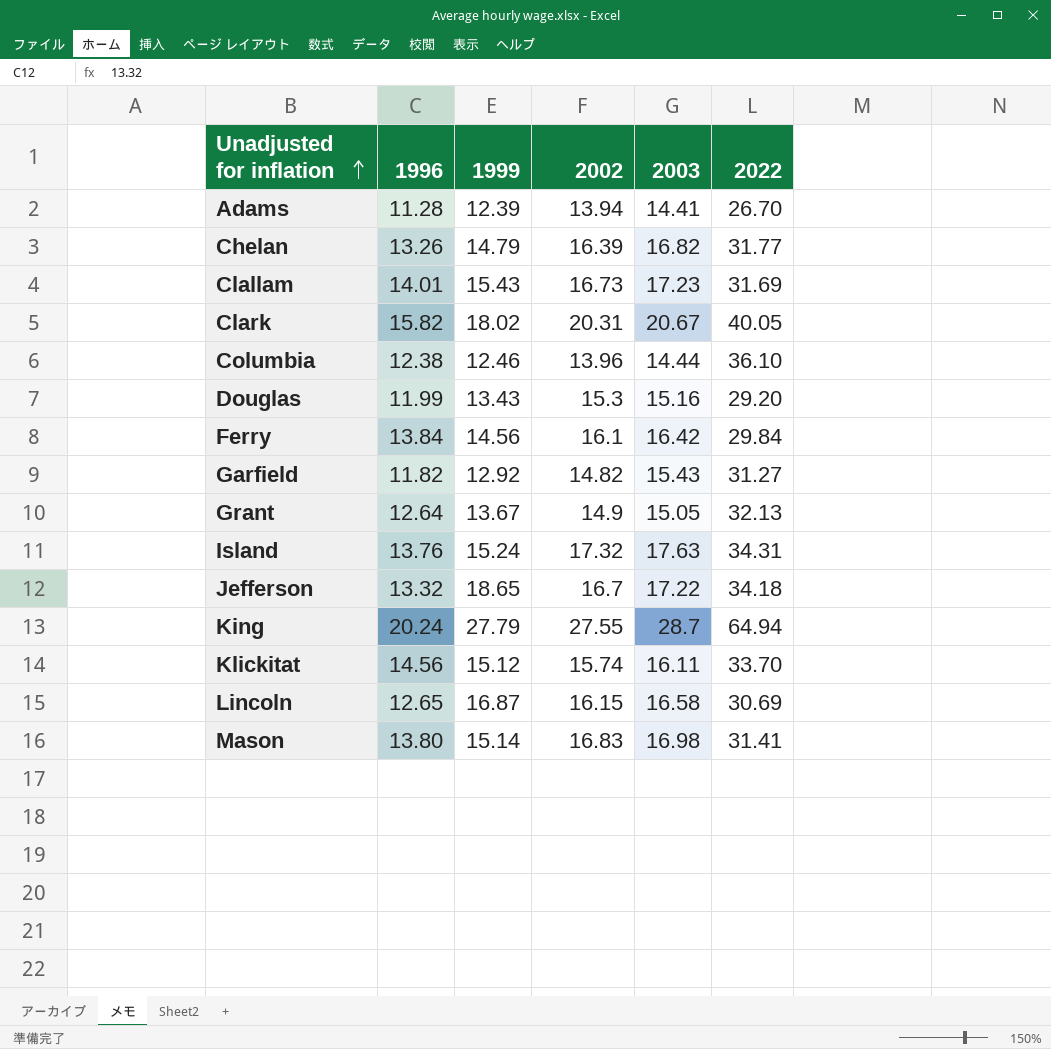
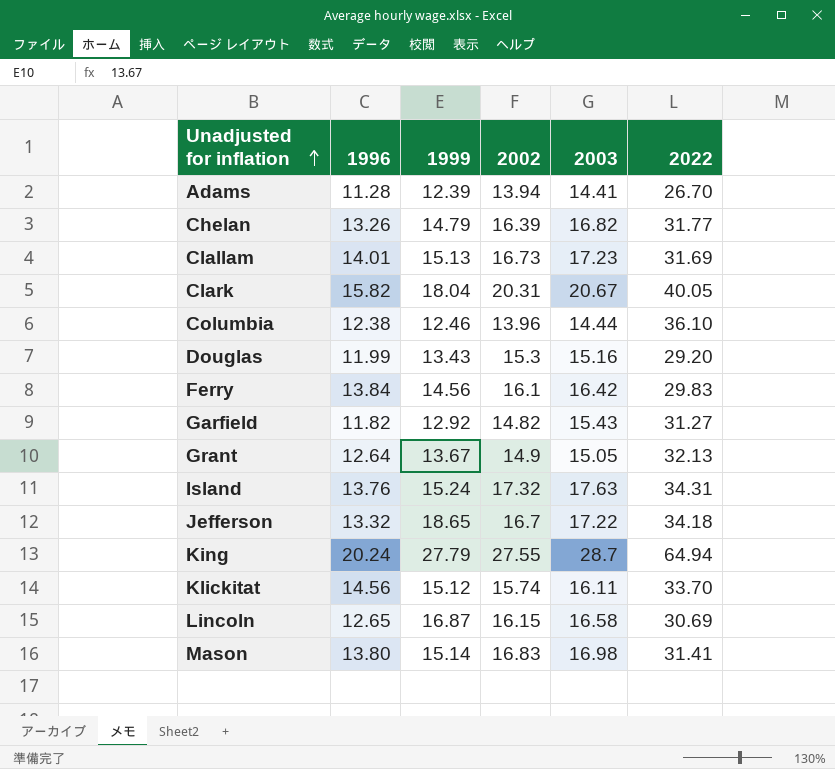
Clallam | 1999: 15.43 -> 15.13
Clark | 1999: 18.02 -> 18.04
Ferry | 2022: 29.84 -> 29.83

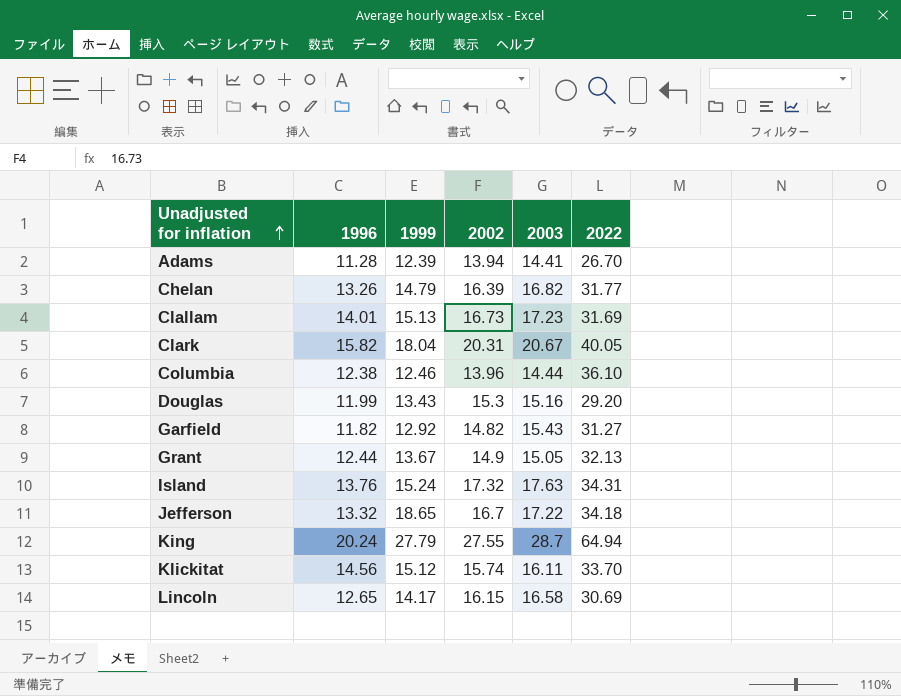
row Ferry: 13.84 | 14.56 | 16.1 | 16.42 | 29.83 -> none
row Mason: 13.80 | 15.14 | 16.83 | 16.98 | 31.41 -> none
Grant | 1996: 12.64 -> 12.44
Lincoln | 1999: 16.87 -> 14.17

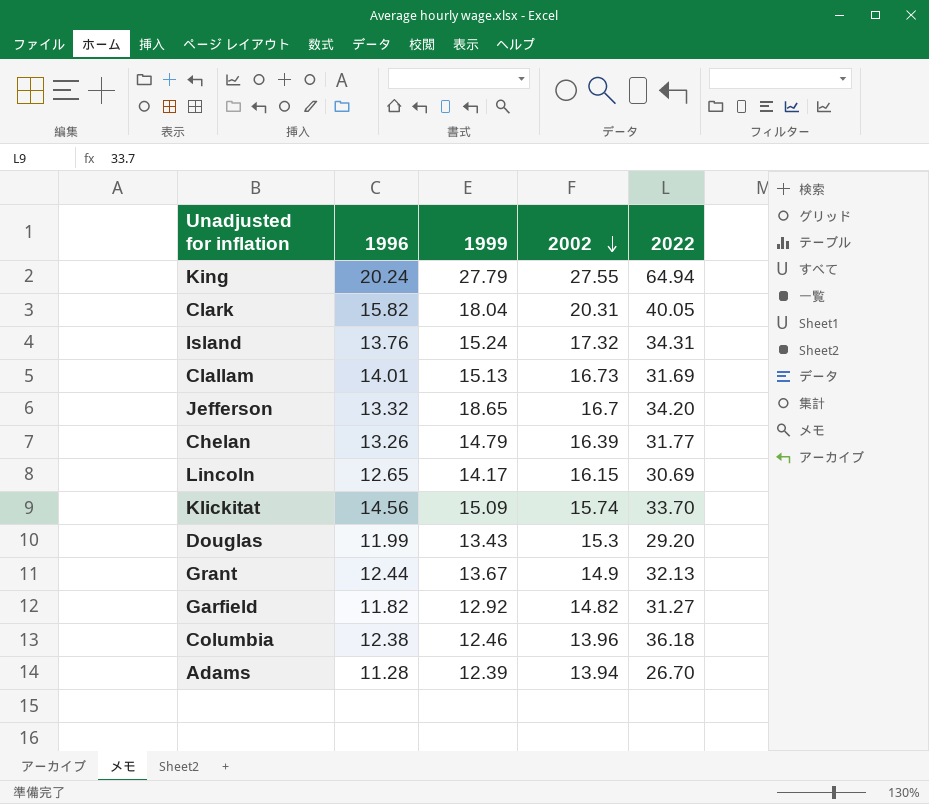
row order: Unadjusted for inflation ascending -> 2002 descending
column 2003 | position: 5 -> none
Jefferson | 2022: 34.18 -> 34.20
Klickitat | 1999: 15.12 -> 15.09
Columbia | 2022: 36.10 -> 36.18

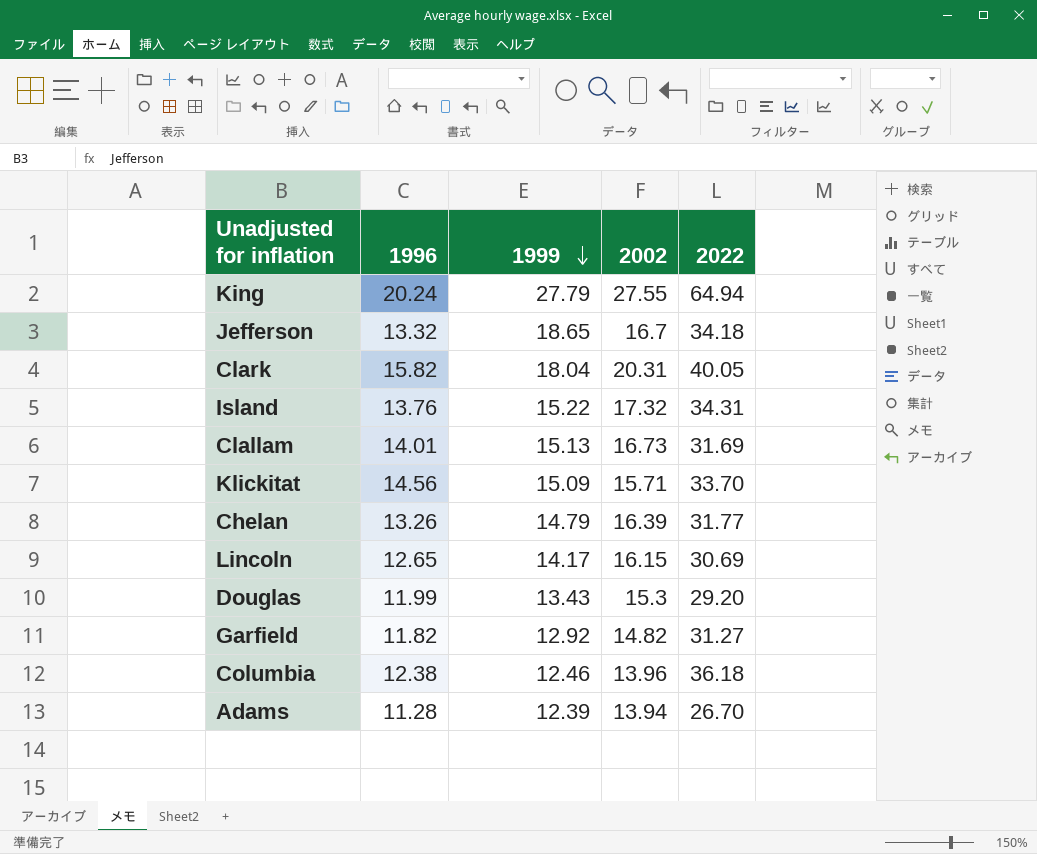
row order: 2002 descending -> 1999 descending
row Grant: 12.44 | 13.67 | 14.9 | 32.13 -> none
Jefferson | 2022: 34.20 -> 34.18
Island | 1999: 15.24 -> 15.22
Klickitat | 2002: 15.74 -> 15.71

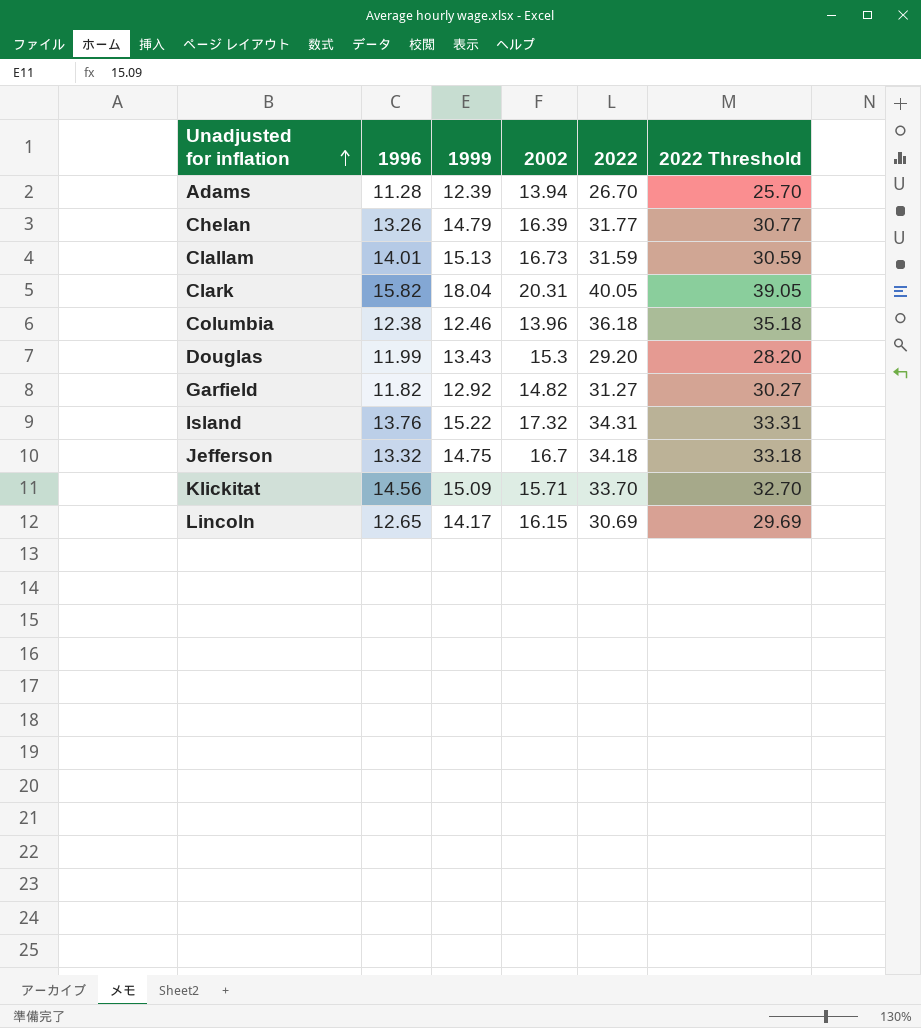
row order: 1999 descending -> Unadjusted for inflation ascending
column 2022 Threshold | formula: none -> [2022] - 1
row King: 20.24 | 27.79 | 27.55 | 64.94 -> none
Clallam | 2022: 31.69 -> 31.59
Jefferson | 1999: 18.65 -> 14.75

